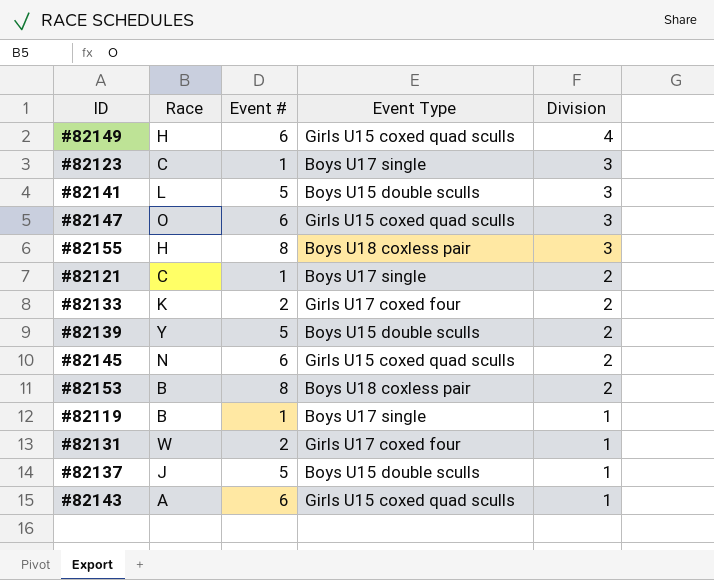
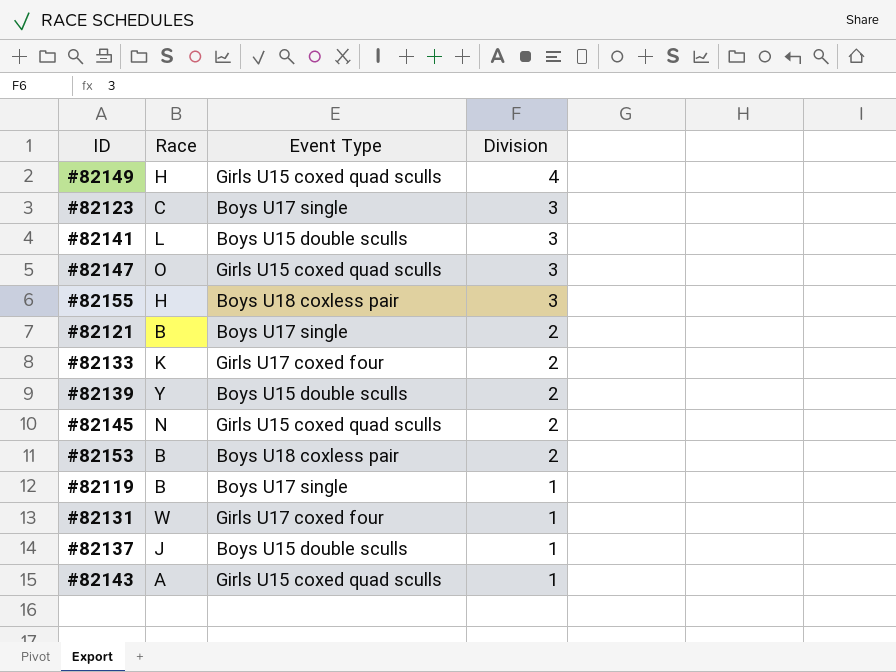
column Event # | position: 3 -> none
#82121 | Race: C -> B

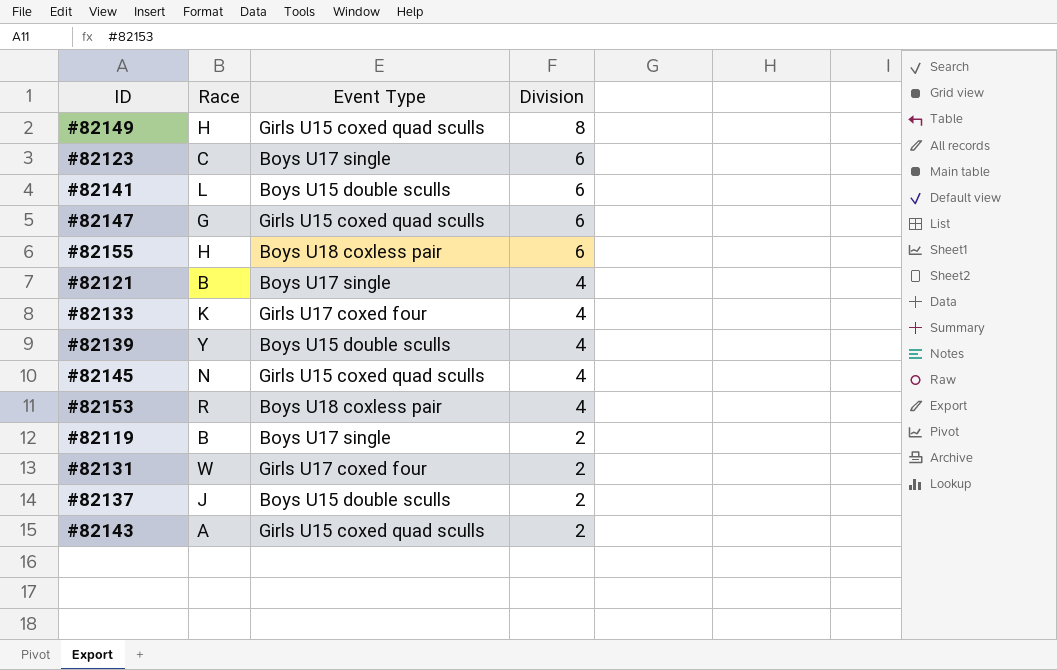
#82149 | Division: 4 -> 8
#82123 | Division: 3 -> 6
#82141 | Division: 3 -> 6
#82147 | Race: O -> G
#82147 | Division: 3 -> 6
#82155 | Division: 3 -> 6
#82121 | Division: 2 -> 4
#82133 | Division: 2 -> 4
#82139 | Division: 2 -> 4
#82145 | Division: 2 -> 4
#82153 | Race: B -> R
#82153 | Division: 2 -> 4
#82119 | Division: 1 -> 2
#82131 | Division: 1 -> 2
#82137 | Division: 1 -> 2
#82143 | Division: 1 -> 2

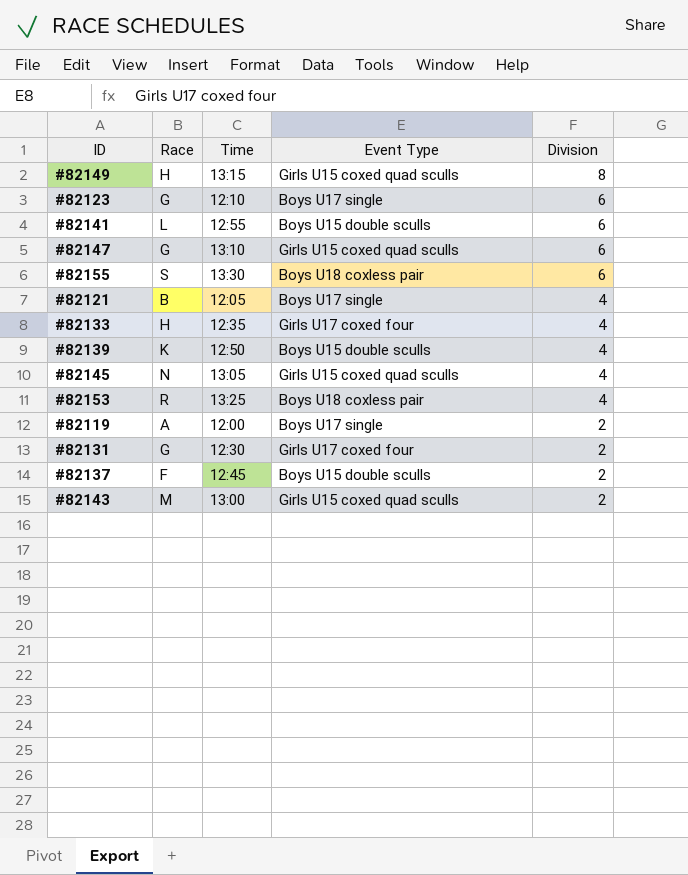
column Time | position: none -> 3
#82123 | Race: C -> G
#82155 | Race: H -> S
#82133 | Race: K -> H
#82139 | Race: Y -> K
#82119 | Race: B -> A
#82131 | Race: W -> G
#82137 | Race: J -> F
#82143 | Race: A -> M

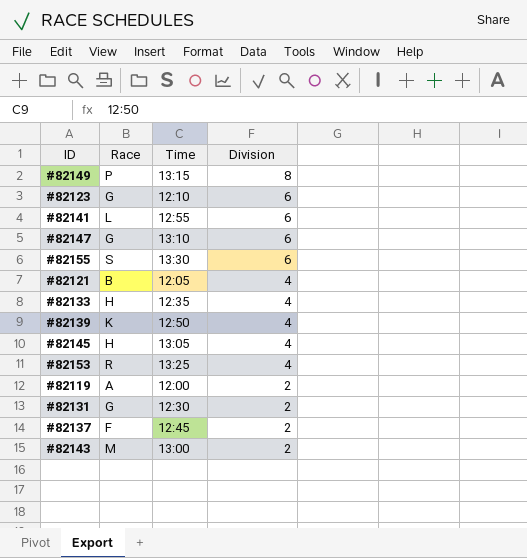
column Event Type | position: 4 -> none
#82149 | Race: H -> P
#82145 | Race: N -> H

